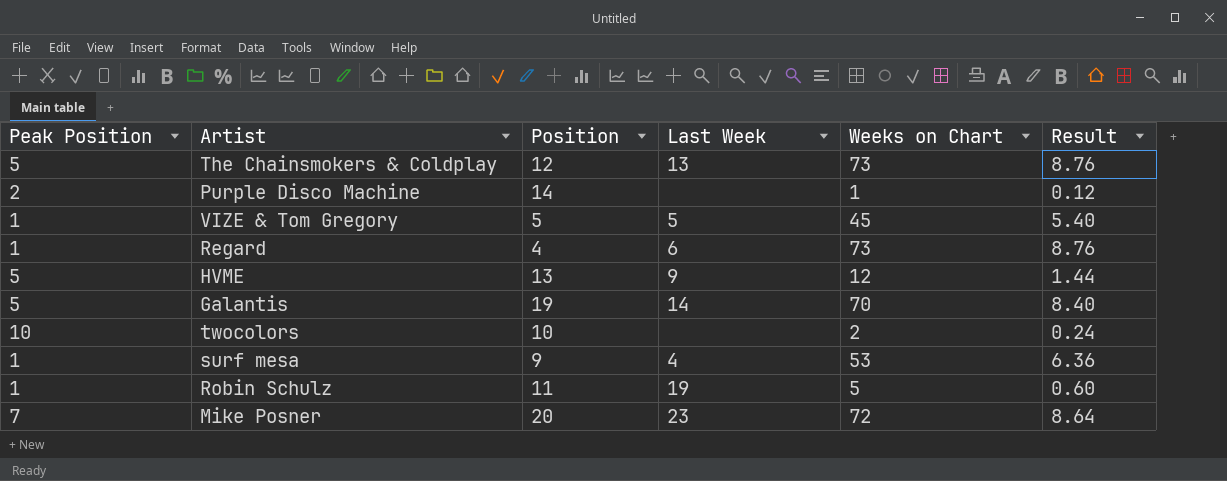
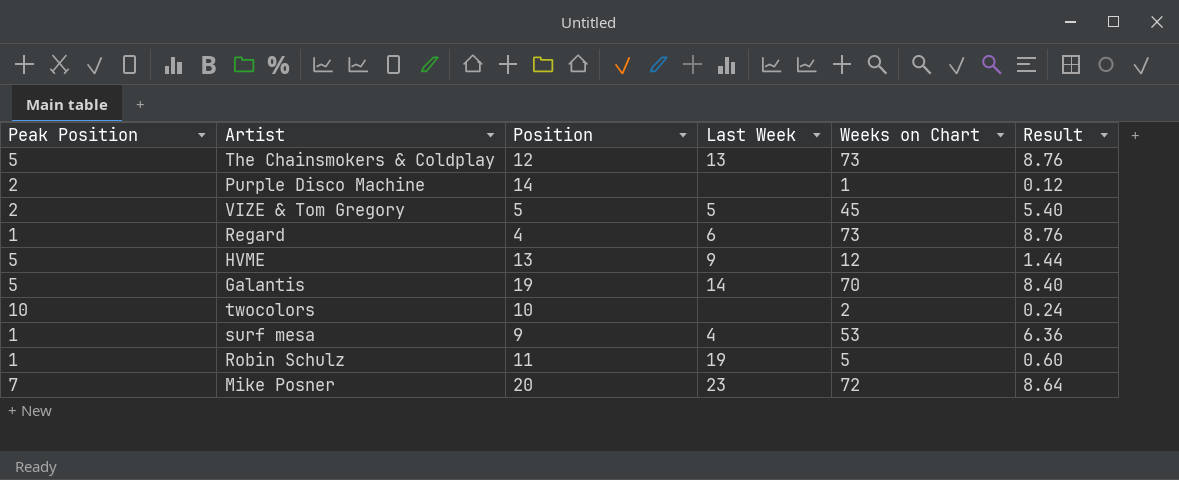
VIZE & Tom Gregory | Peak Position: 1 -> 2

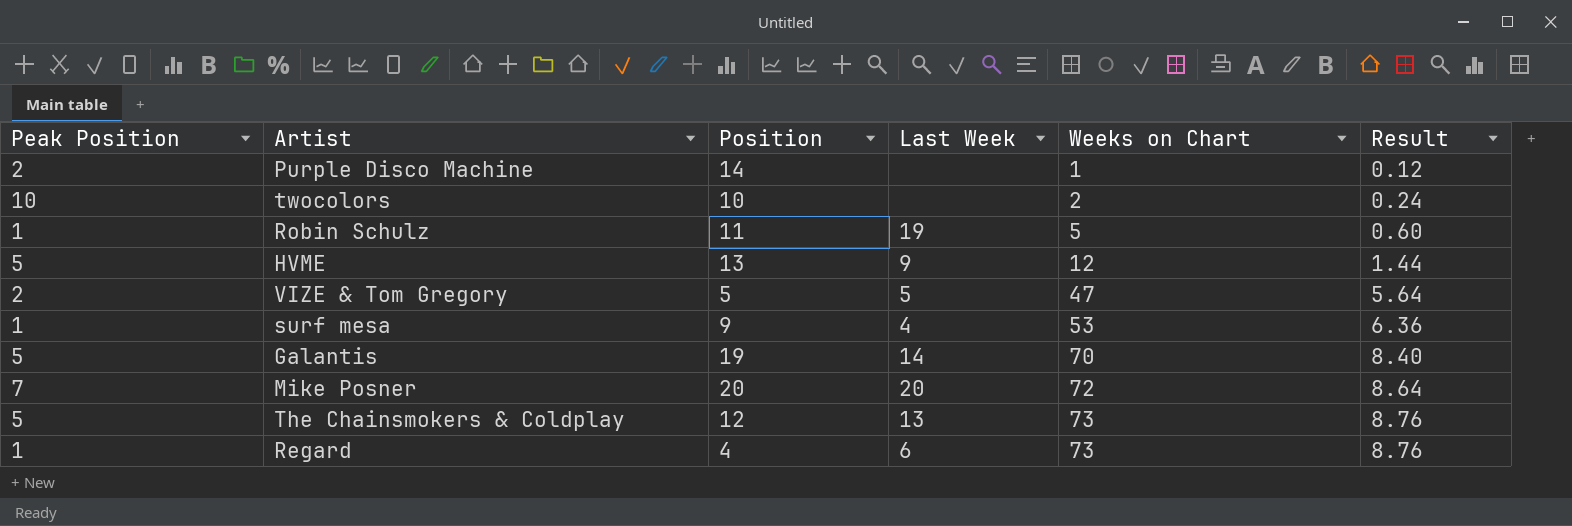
row order: none -> Weeks on Chart ascending
VIZE & Tom Gregory | Weeks on Chart: 45 -> 47
VIZE & Tom Gregory | Result: 5.40 -> 5.64
Mike Posner | Last Week: 23 -> 20

